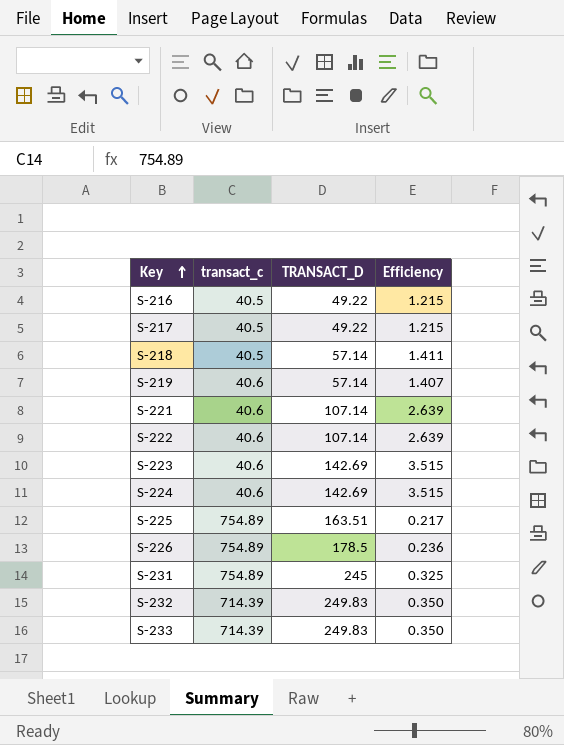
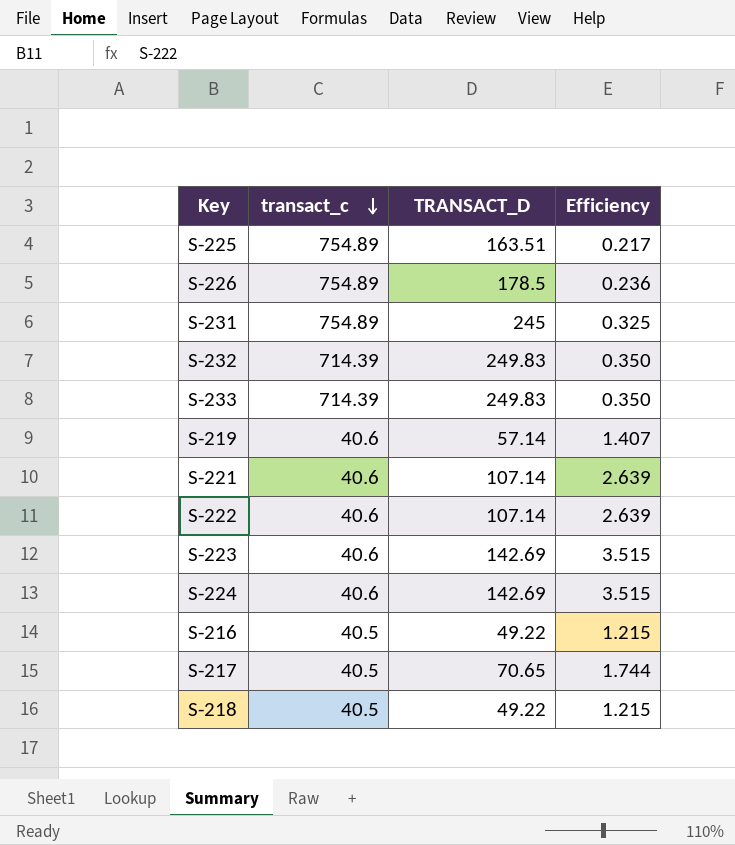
row order: Key ascending -> transact_c descending
S-217 | TRANSACT_D: 49.22 -> 70.65
S-217 | Efficiency: 1.215 -> 1.744
S-218 | TRANSACT_D: 57.14 -> 49.22
S-218 | Efficiency: 1.411 -> 1.215

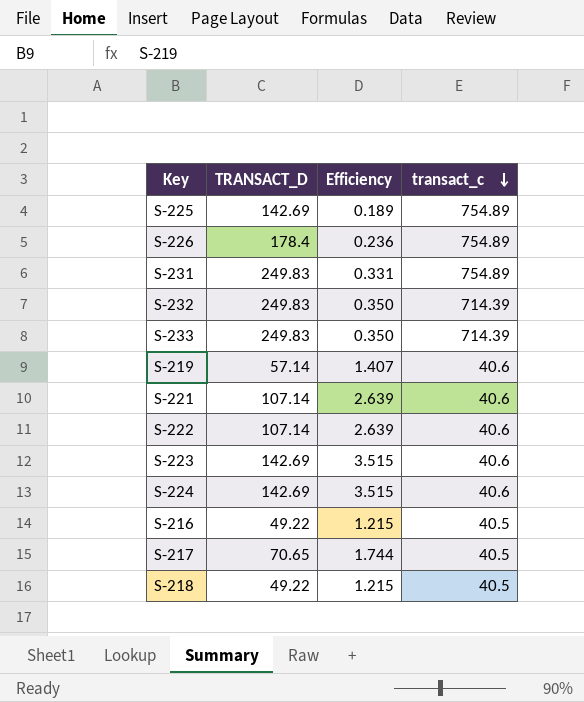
column transact_c | position: 2 -> 4
S-225 | TRANSACT_D: 163.51 -> 142.69
S-225 | Efficiency: 0.217 -> 0.189
S-226 | TRANSACT_D: 178.5 -> 178.4
S-231 | TRANSACT_D: 245 -> 249.83
S-231 | Efficiency: 0.325 -> 0.331

